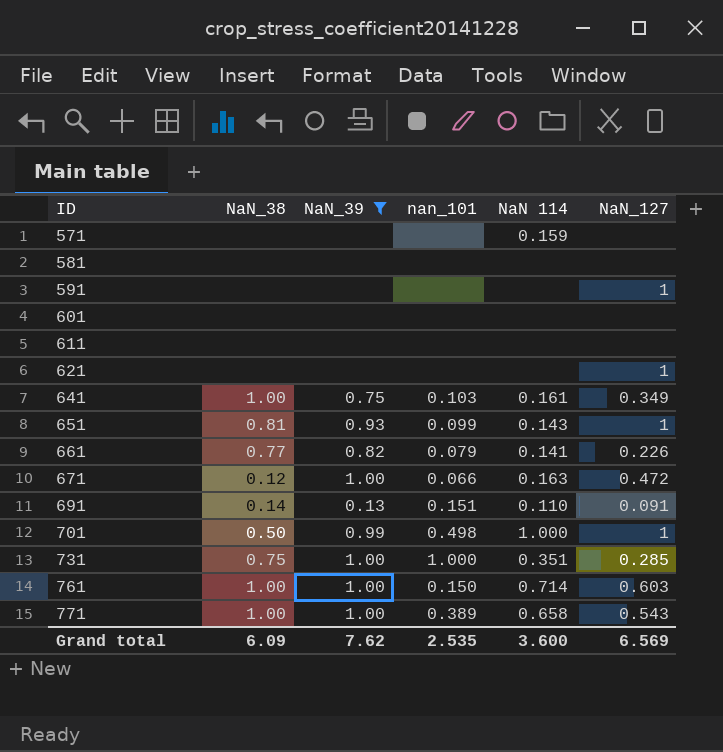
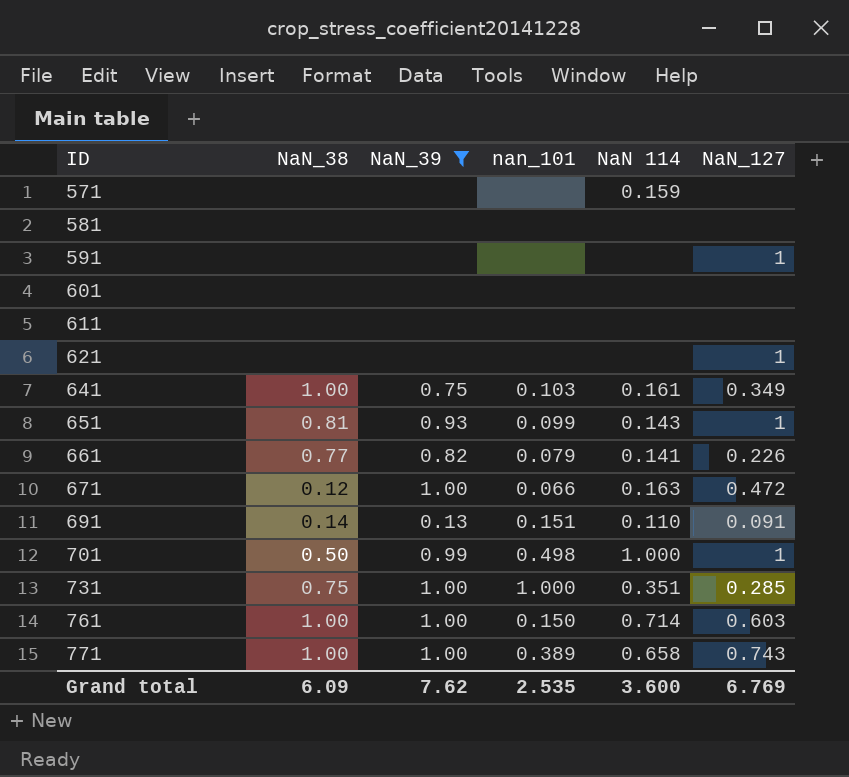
771 | NaN_127: 0.543 -> 0.743
Grand total | NaN_127: 6.569 -> 6.769

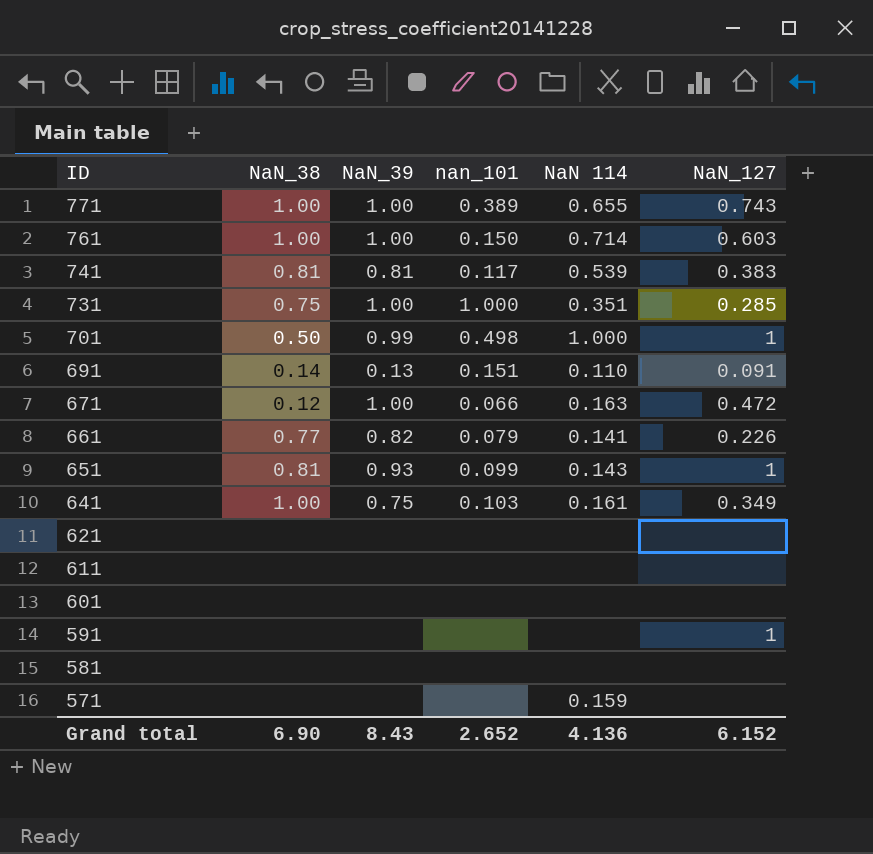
filter: NaN_39 != 0.81 -> none
row order: ID ascending -> ID descending
771 | NaN 114: 0.658 -> 0.655
621 | NaN_127: 1 -> none
Grand total | NaN_38: 6.09 -> 6.90
Grand total | NaN_39: 7.62 -> 8.43
Grand total | nan_101: 2.535 -> 2.652
Grand total | NaN 114: 3.600 -> 4.136
Grand total | NaN_127: 6.769 -> 6.152

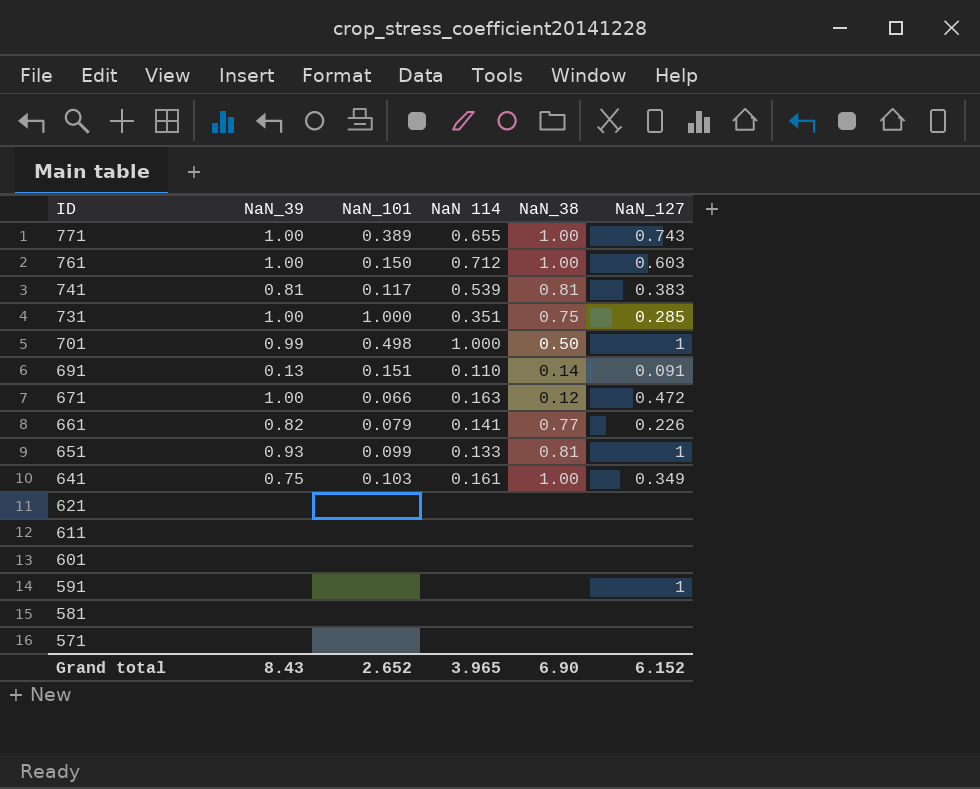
column name: nan_101 -> NaN_101
column NaN_38 | position: 2 -> 5
761 | NaN 114: 0.714 -> 0.712
651 | NaN 114: 0.143 -> 0.133
571 | NaN 114: 0.159 -> none
Grand total | NaN 114: 4.136 -> 3.965

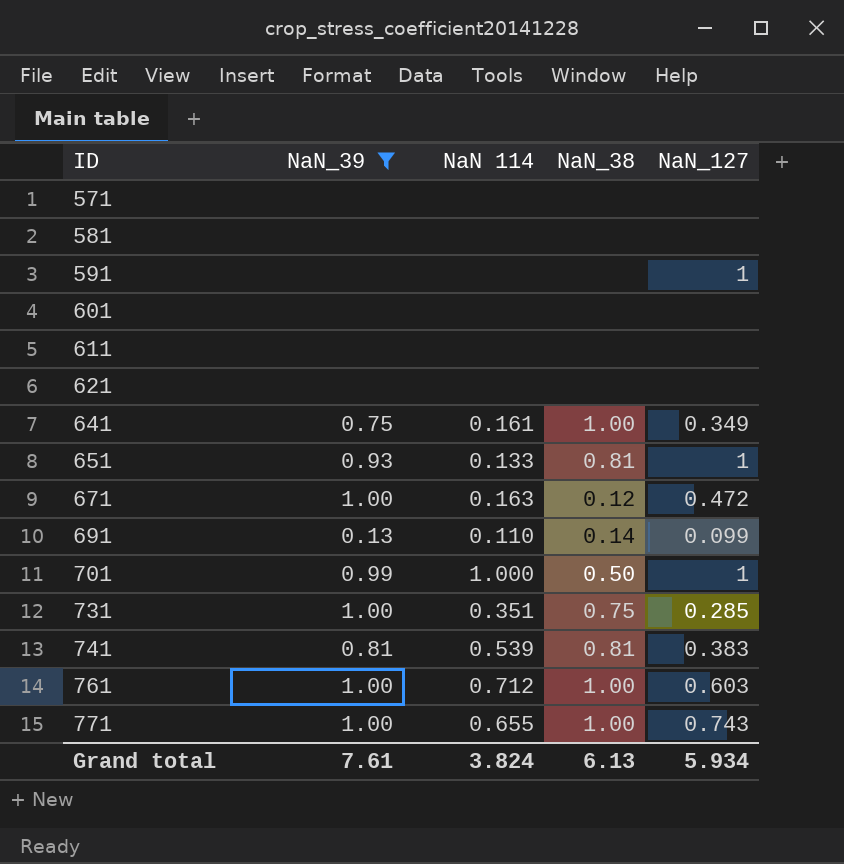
filter: none -> NaN_39 != 0.82
row order: ID descending -> ID ascending
column NaN_101 | position: 3 -> none
691 | NaN_127: 0.091 -> 0.099
Grand total | NaN_39: 8.43 -> 7.61
Grand total | NaN 114: 3.965 -> 3.824
Grand total | NaN_38: 6.90 -> 6.13
Grand total | NaN_127: 6.152 -> 5.934

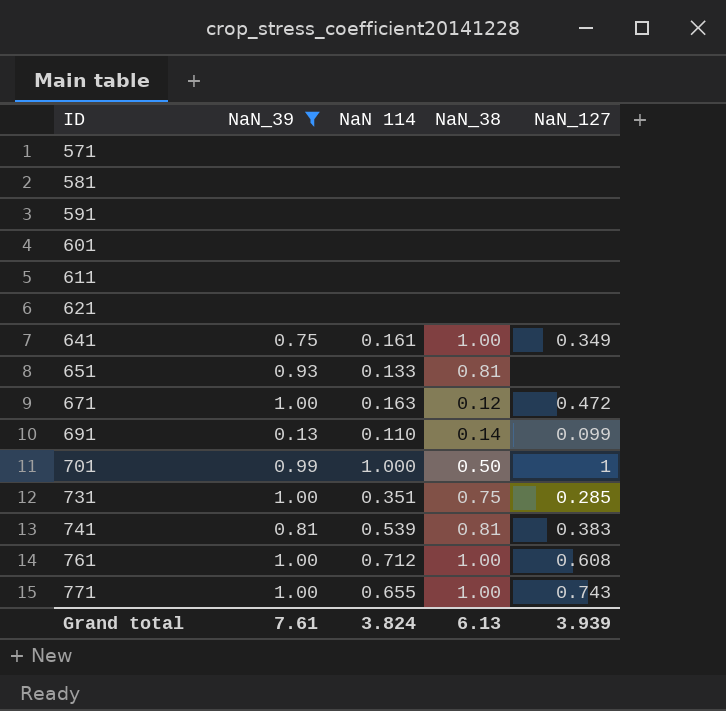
591 | NaN_127: 1 -> none
651 | NaN_127: 1 -> none
761 | NaN_127: 0.603 -> 0.608
Grand total | NaN_127: 5.934 -> 3.939

